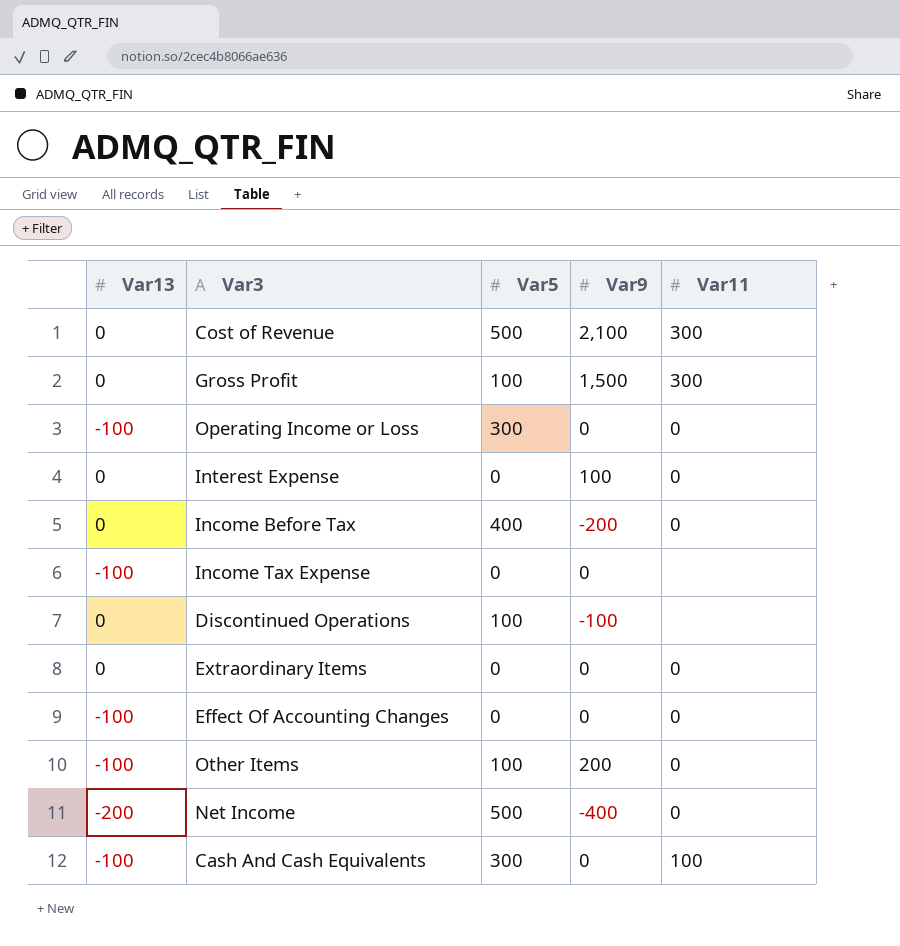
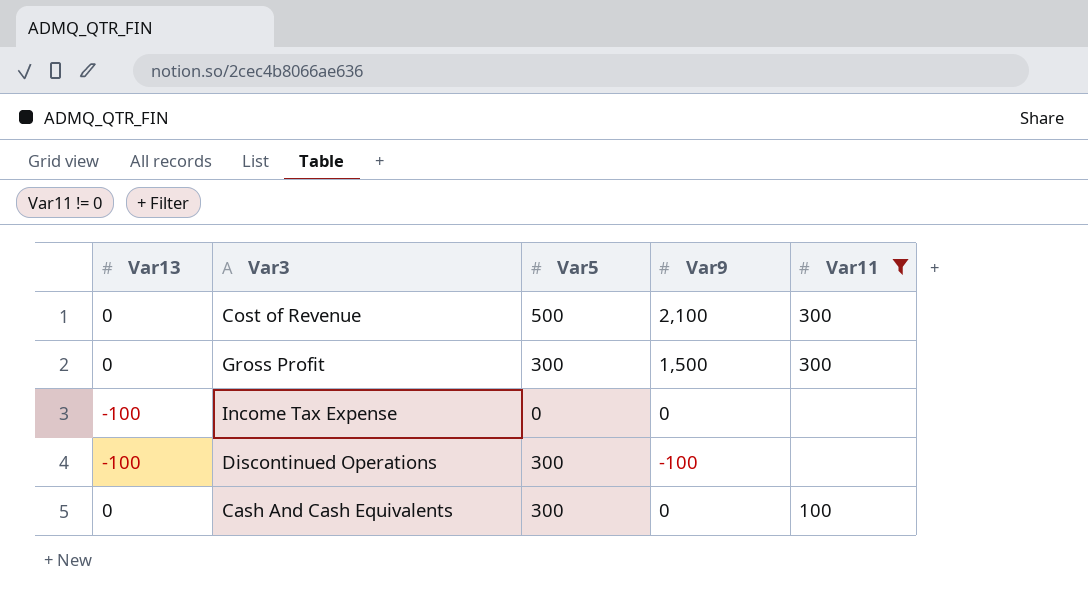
filter: none -> Var11 != 0
Gross Profit | Var5: 100 -> 300
Discontinued Operations | Var13: 0 -> -100
Discontinued Operations | Var5: 100 -> 300
Cash And Cash Equivalents | Var13: -100 -> 0

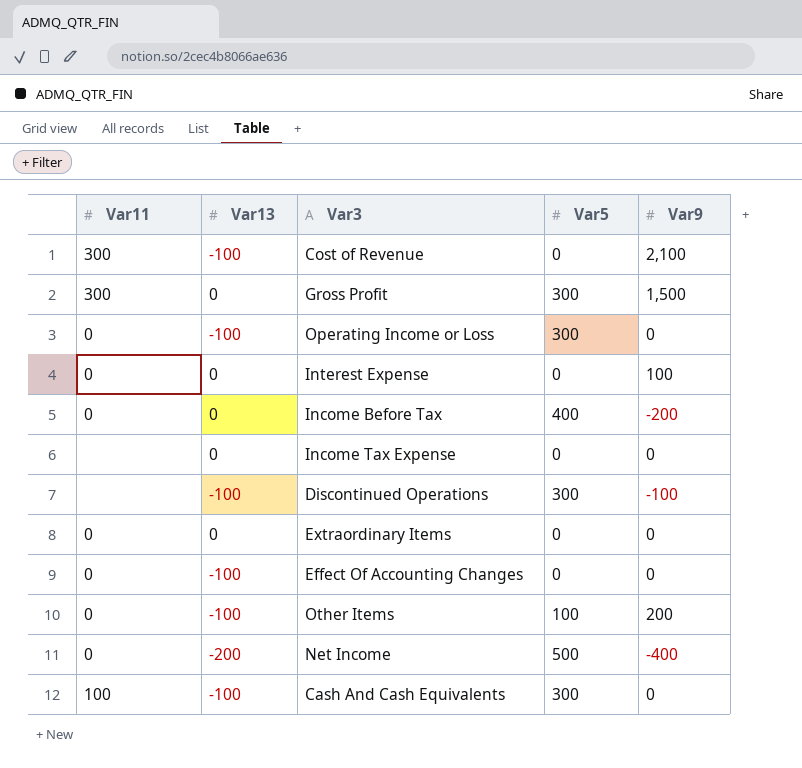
filter: Var11 != 0 -> none
column Var11 | position: 5 -> 1
Cost of Revenue | Var13: 0 -> -100
Cost of Revenue | Var5: 500 -> 0
Income Tax Expense | Var13: -100 -> 0
Cash And Cash Equivalents | Var13: 0 -> -100

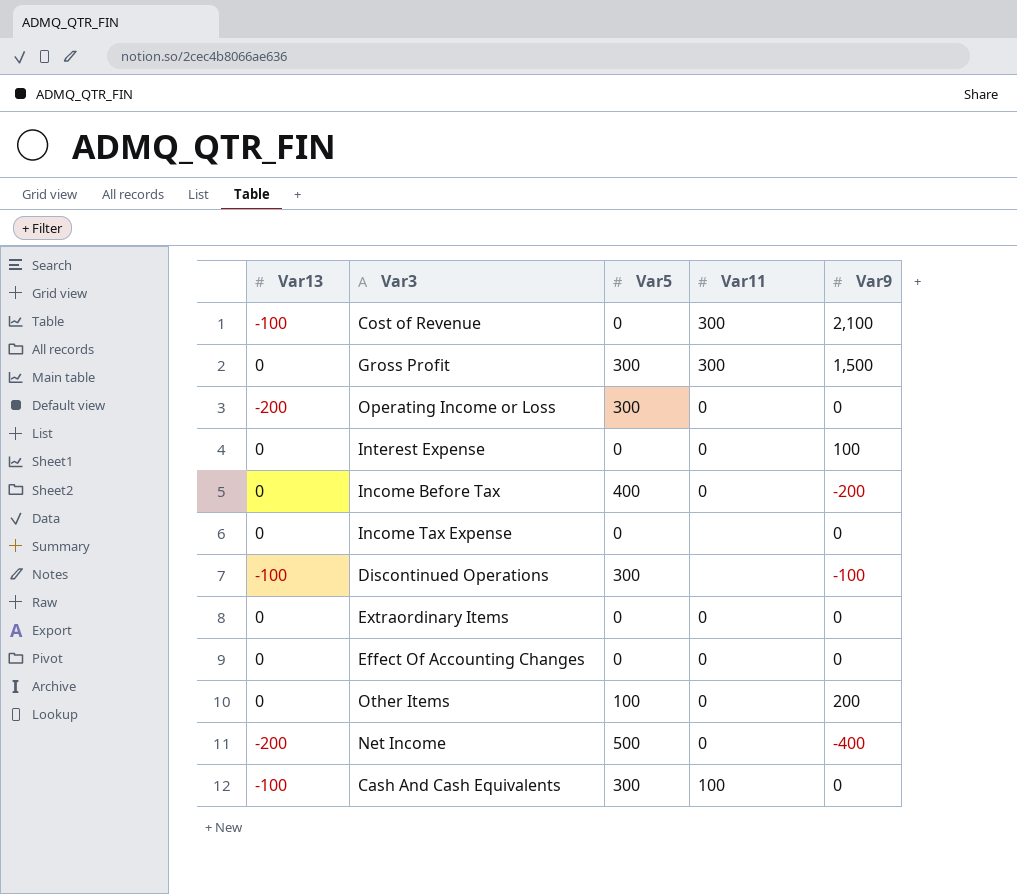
column Var11 | position: 1 -> 4
Operating Income or Loss | Var13: -100 -> -200
Effect Of Accounting Changes | Var13: -100 -> 0
Other Items | Var13: -100 -> 0

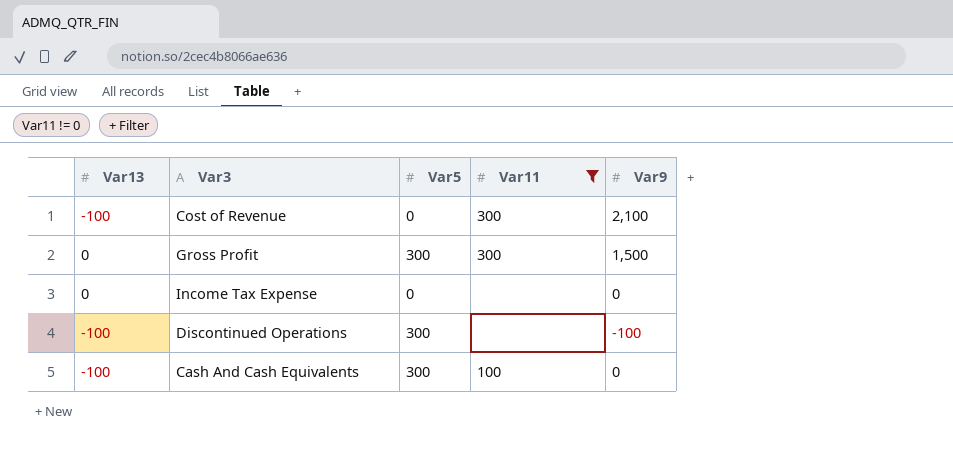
filter: none -> Var11 != 0

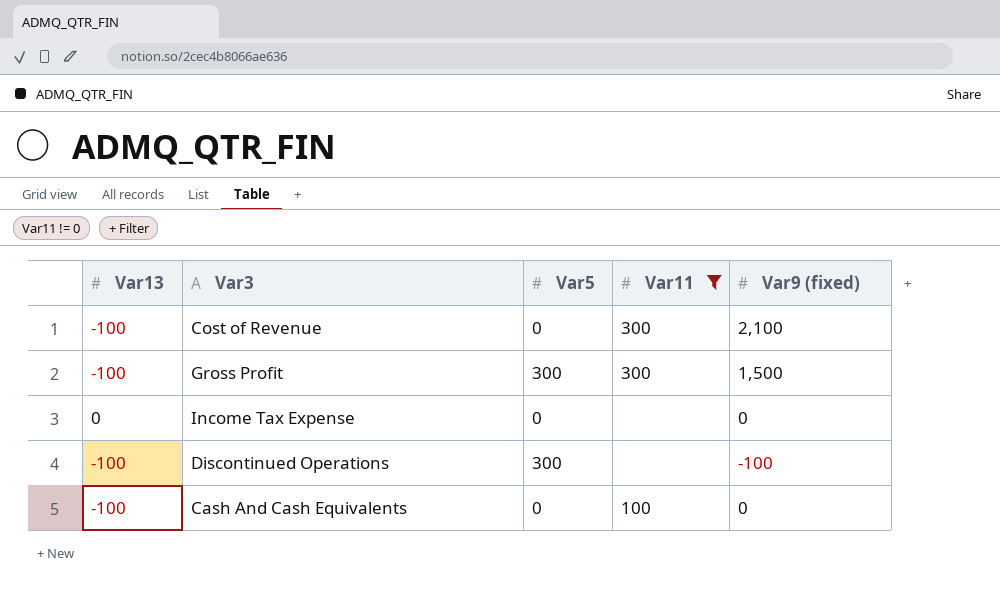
column name: Var9 -> Var9 (fixed)
Gross Profit | Var13: 0 -> -100
Cash And Cash Equivalents | Var5: 300 -> 0

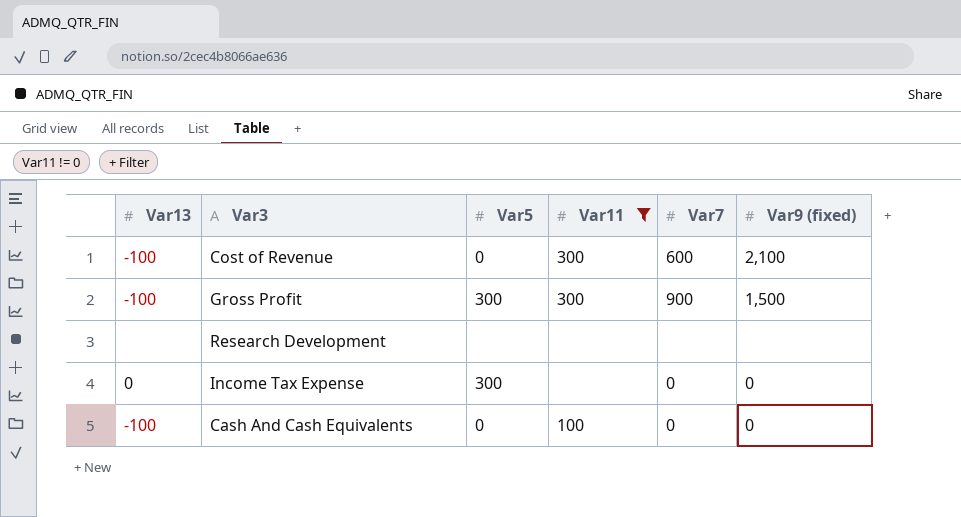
column Var7 | position: none -> 5
row Discontinued Operations: -100 | 300 | none | -100 -> none
row Research Development: none -> none | none | none | none | none
Income Tax Expense | Var5: 0 -> 300

